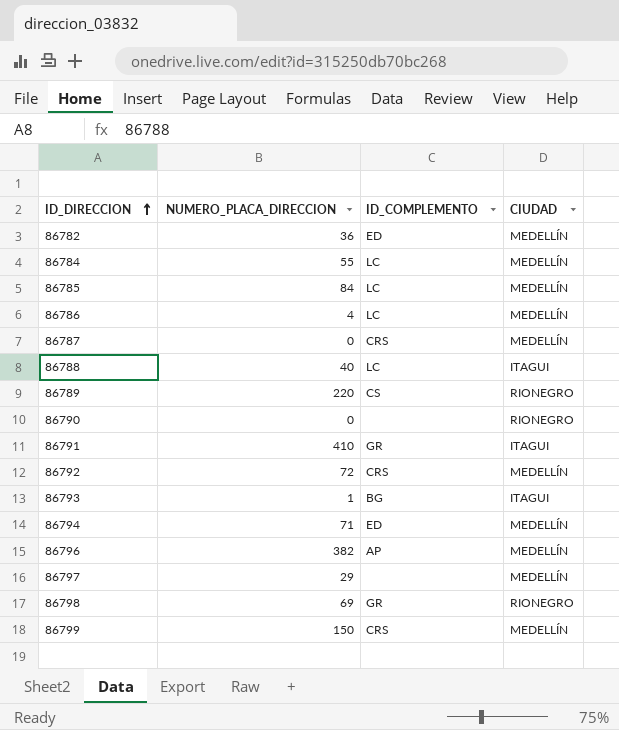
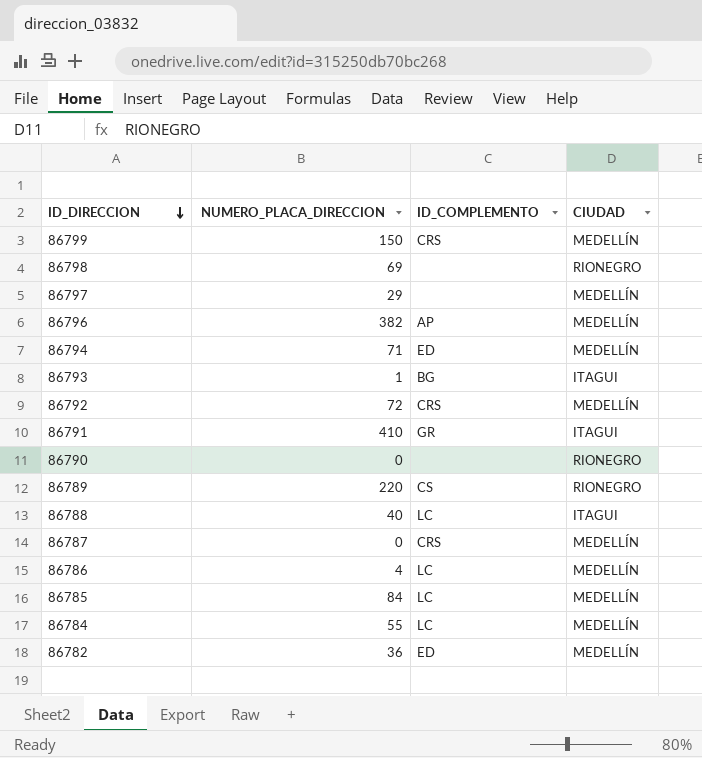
row order: ID_DIRECCION ascending -> ID_DIRECCION descending
86798 | ID_COMPLEMENTO: GR -> none

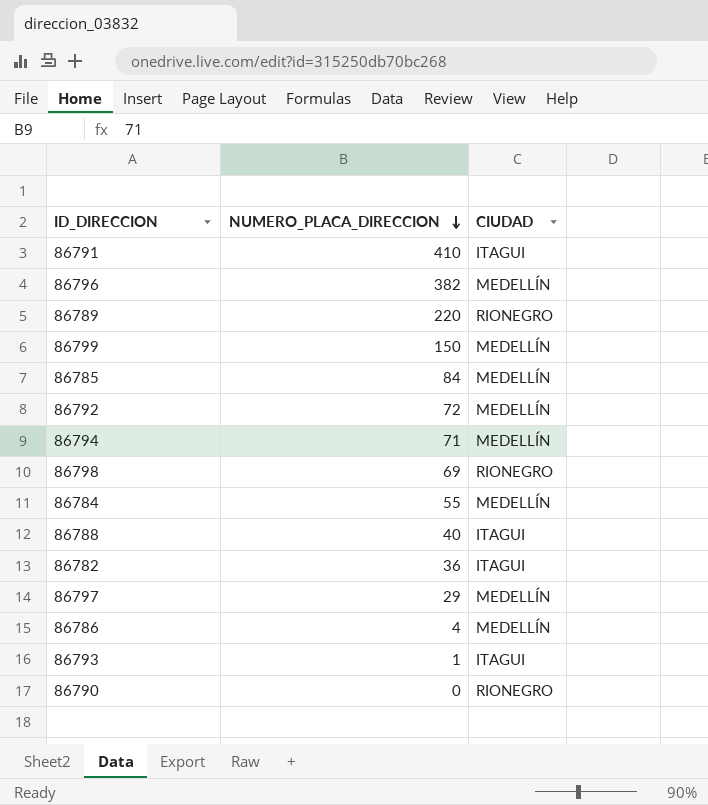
row order: ID_DIRECCION descending -> NUMERO_PLACA_DIRECCION descending
column ID_COMPLEMENTO | position: 3 -> none
row 86787: 0 | CRS | MEDELLÍN -> none
86782 | CIUDAD: MEDELLÍN -> ITAGUI

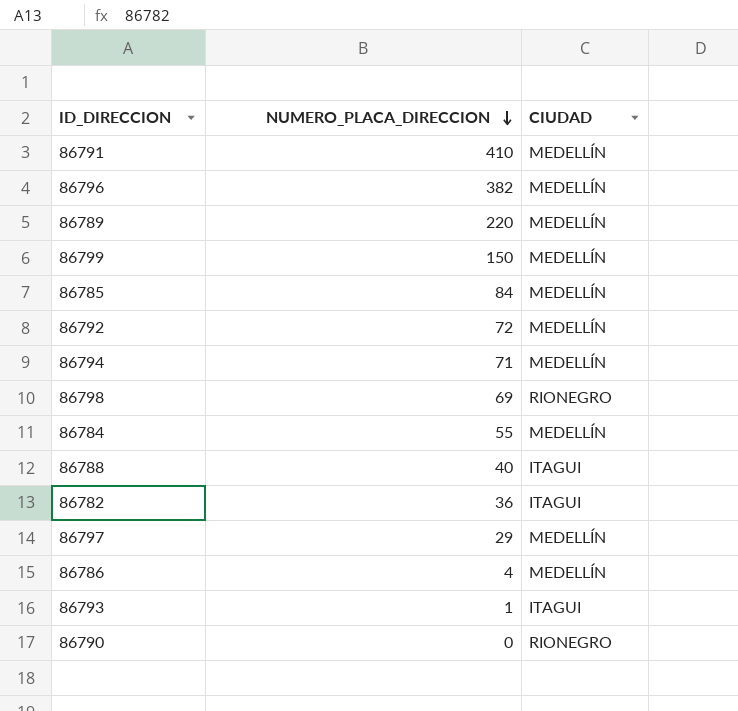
86791 | CIUDAD: ITAGUI -> MEDELLÍN
86789 | CIUDAD: RIONEGRO -> MEDELLÍN

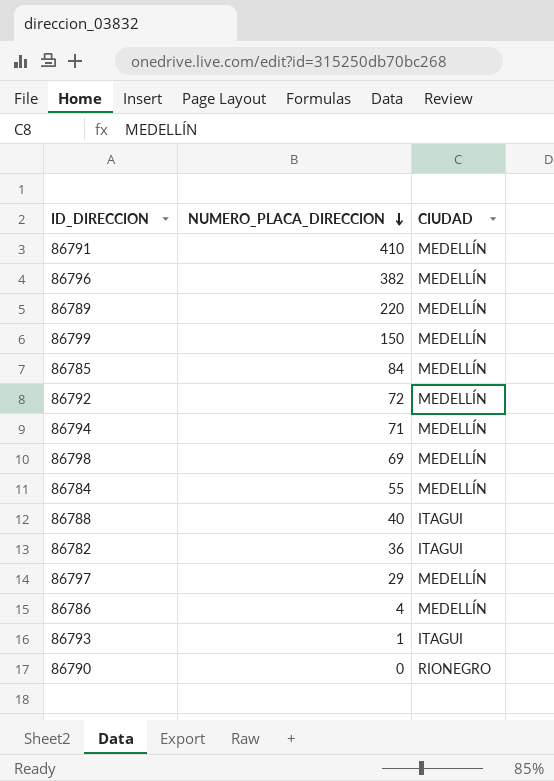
86798 | CIUDAD: RIONEGRO -> MEDELLÍN

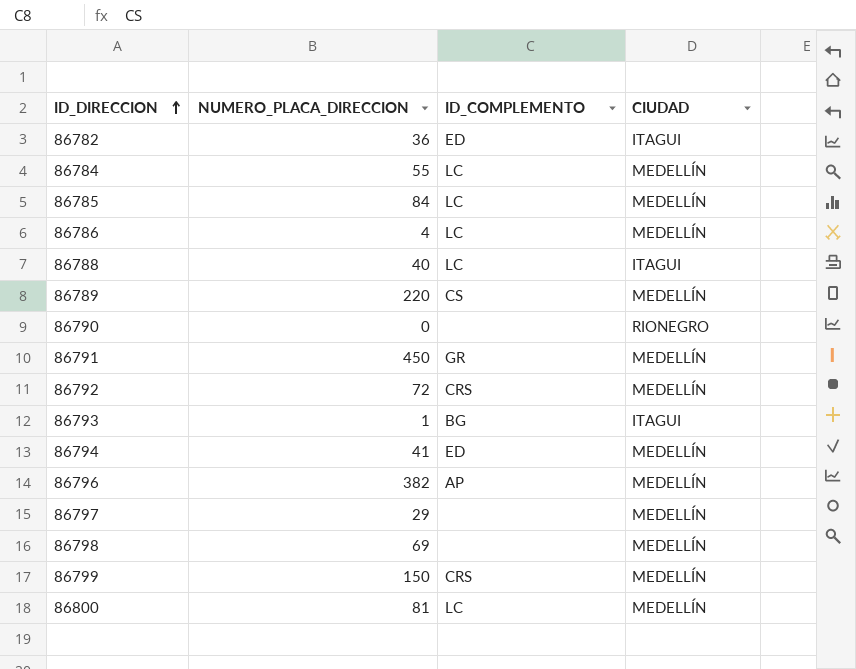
row order: NUMERO_PLACA_DIRECCION descending -> ID_DIRECCION ascending
column ID_COMPLEMENTO | position: none -> 3
86791 | NUMERO_PLACA_DIRECCION: 410 -> 450
86794 | NUMERO_PLACA_DIRECCION: 71 -> 41
row 86800: none -> 81 | LC | MEDELLÍN

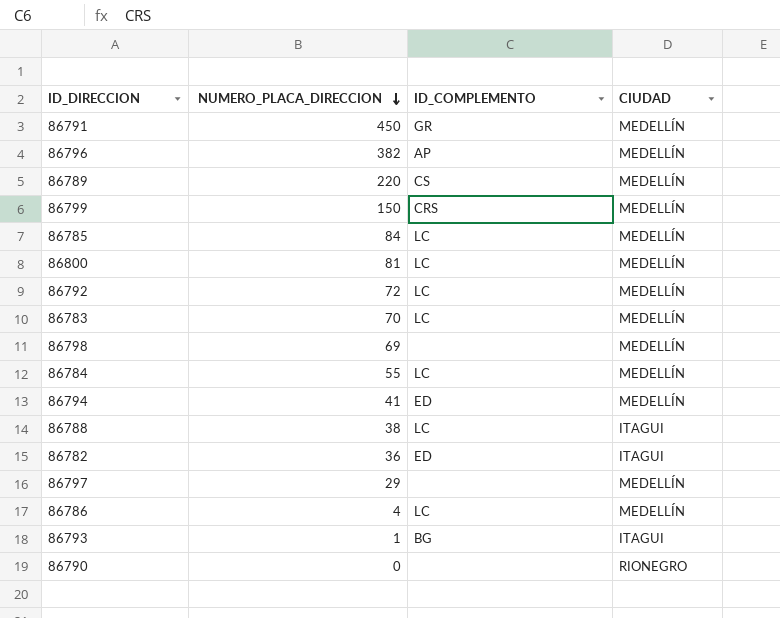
row order: ID_DIRECCION ascending -> NUMERO_PLACA_DIRECCION descending
86792 | ID_COMPLEMENTO: CRS -> LC
row 86783: none -> 70 | LC | MEDELLÍN
86788 | NUMERO_PLACA_DIRECCION: 40 -> 38

